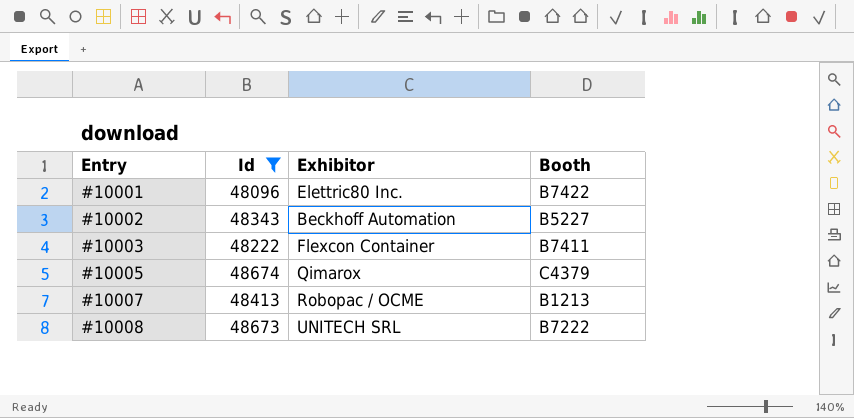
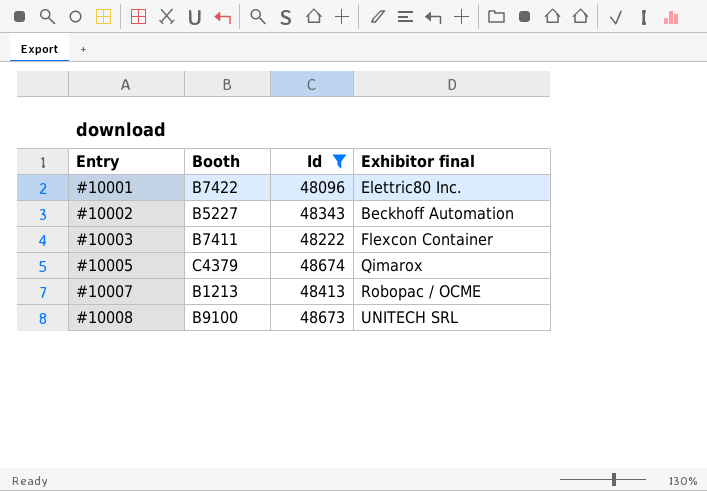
column Booth | position: 4 -> 2
column name: Exhibitor -> Exhibitor final
#10008 | Booth: B7222 -> B9100

